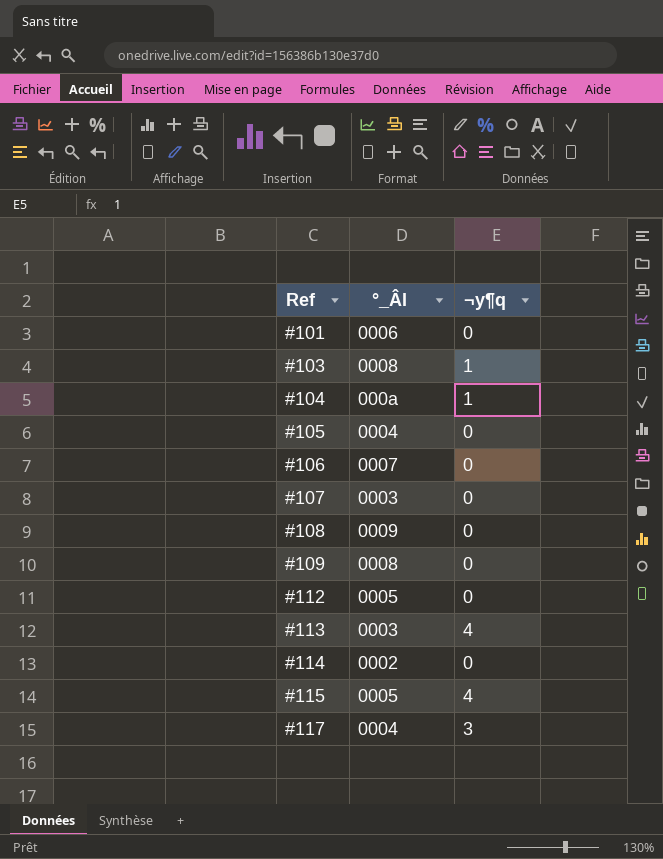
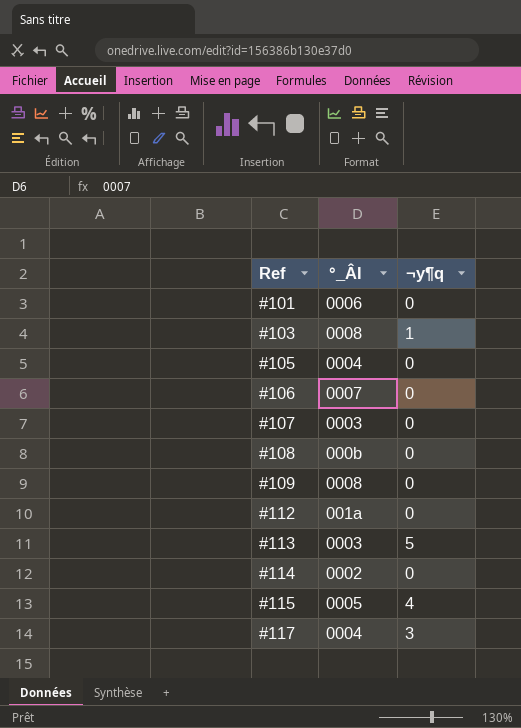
row #104: 000a | 1 -> none
#108 | °_ÂI: 0009 -> 000b
#112 | °_ÂI: 0005 -> 001a
#113 | ¬y¶q: 4 -> 5

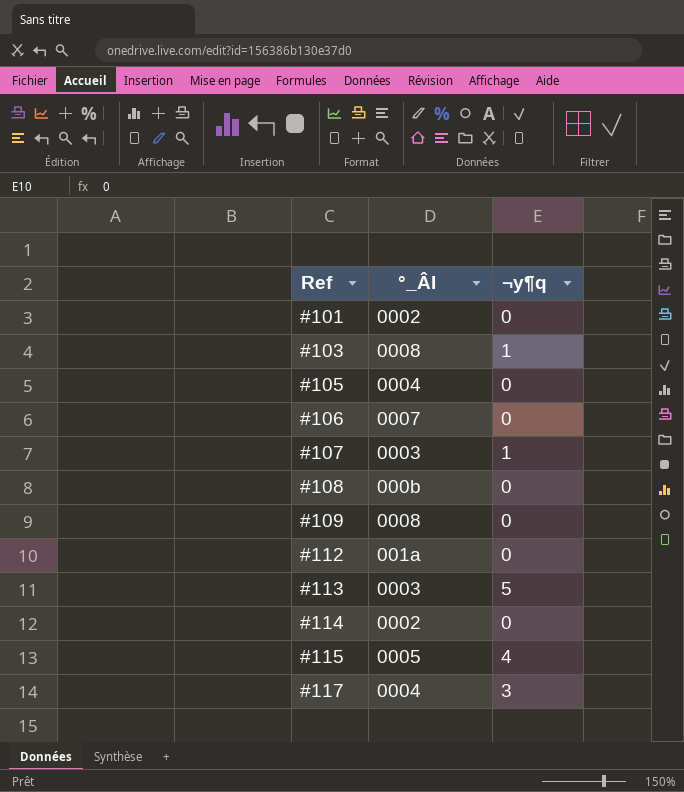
#101 | °_ÂI: 0006 -> 0002
#107 | ¬y¶q: 0 -> 1

